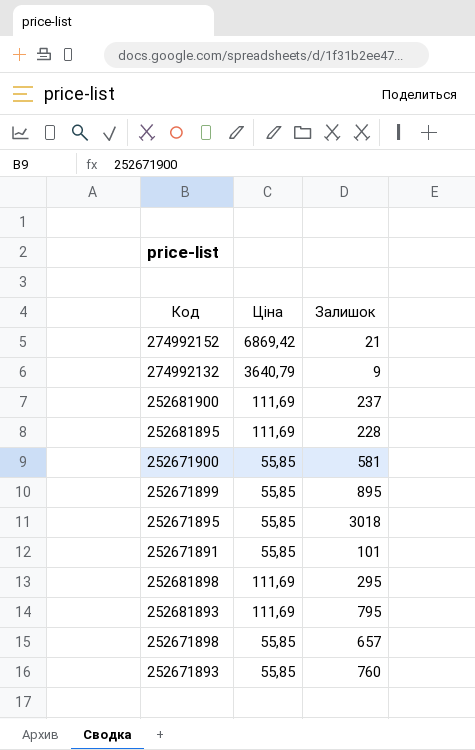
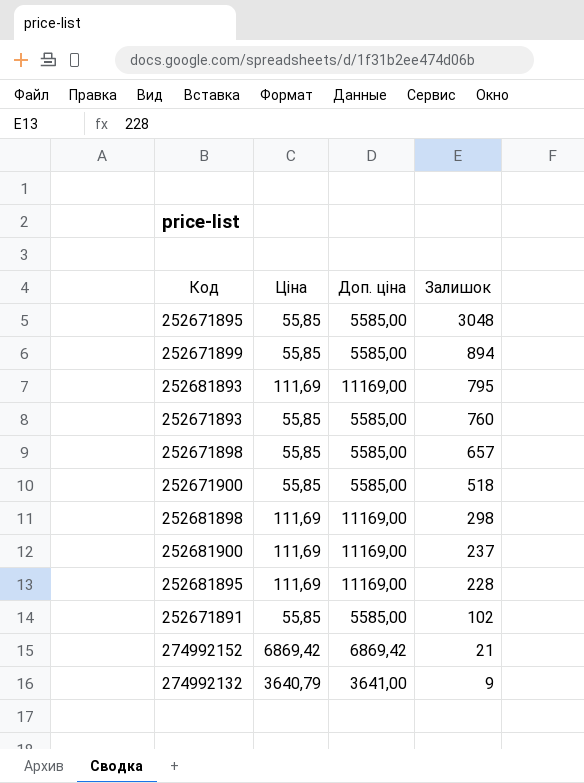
row order: none -> Залишок descending
column Доп. ціна | position: none -> 3
252671895 | Залишок: 3018 -> 3048
252671899 | Залишок: 895 -> 894
252671900 | Залишок: 581 -> 518
252681898 | Залишок: 295 -> 298
252671891 | Залишок: 101 -> 102

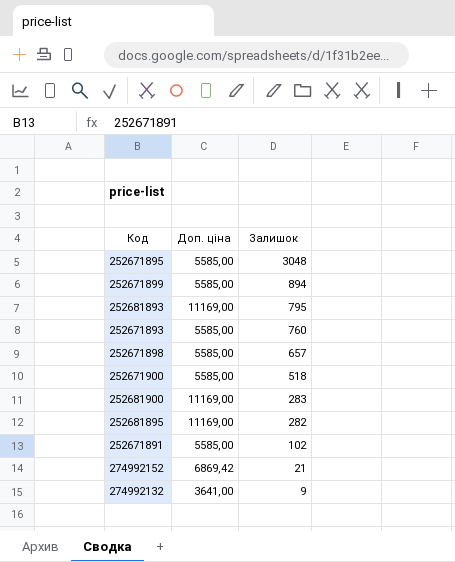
column Ціна | position: 2 -> none
row 252681898: 111,69 | 11169,00 | 298 -> none
252681900 | Залишок: 237 -> 283
252681895 | Залишок: 228 -> 282

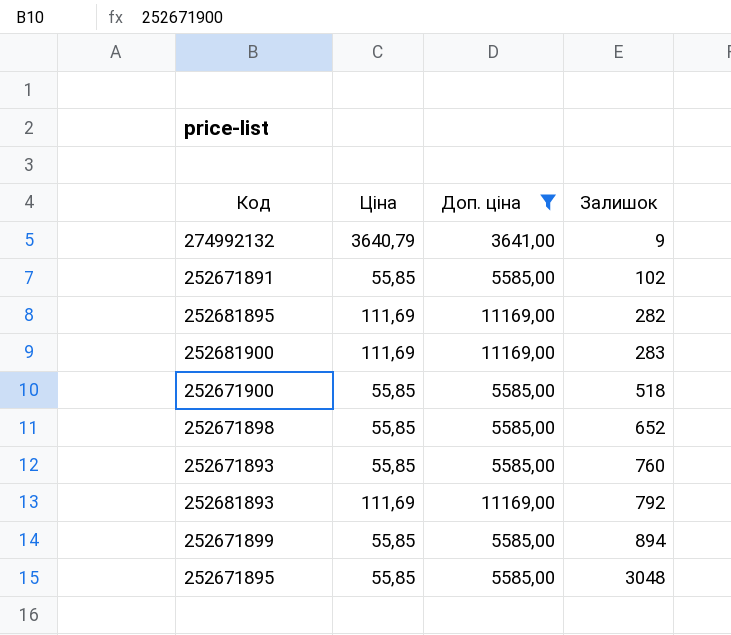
filter: none -> Доп. ціна != 6869,42
row order: Залишок descending -> Залишок ascending
column Ціна | position: none -> 2
252671898 | Залишок: 657 -> 652
252681893 | Залишок: 795 -> 792

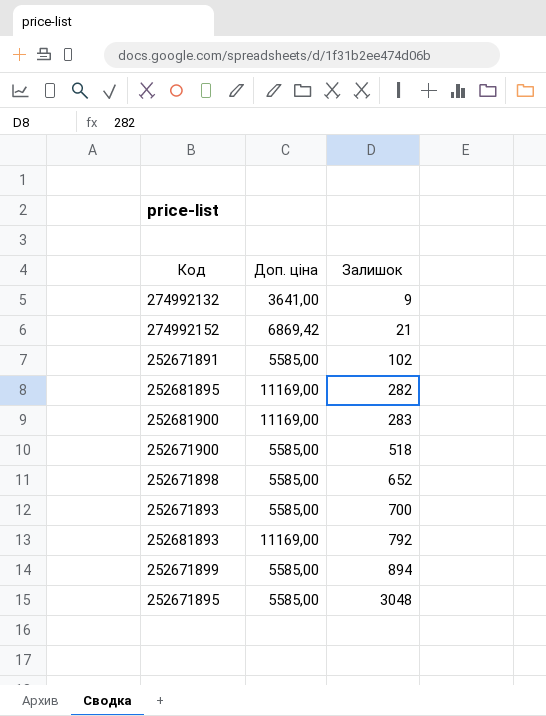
filter: Доп. ціна != 6869,42 -> none
column Ціна | position: 2 -> none
252671893 | Залишок: 760 -> 700

